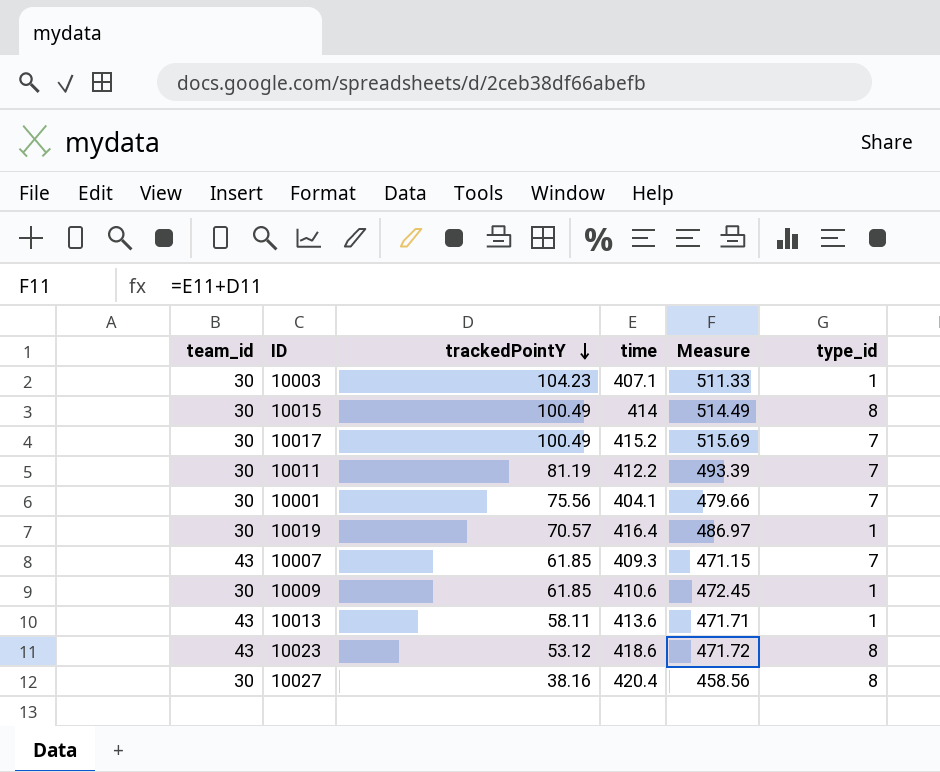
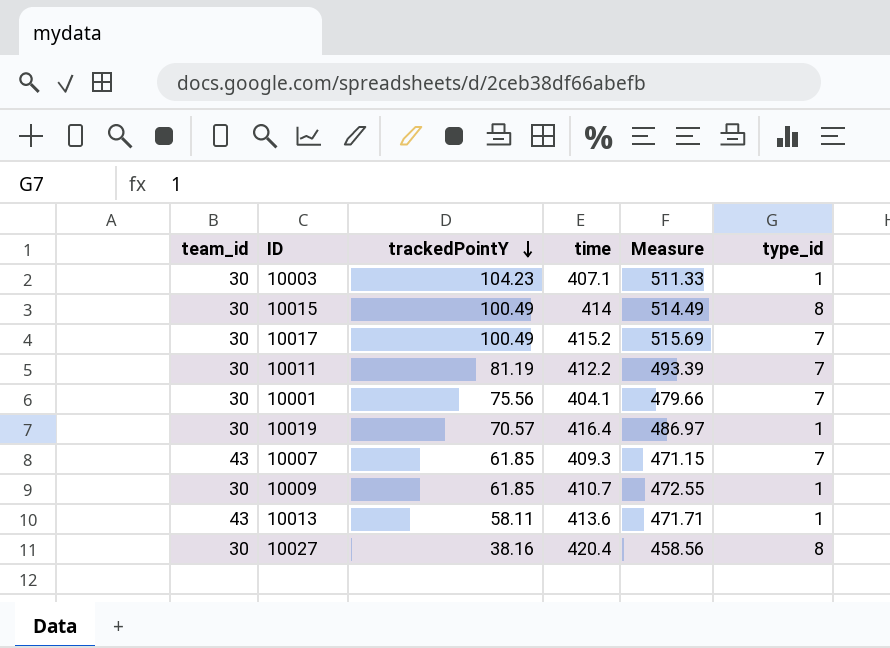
row 10023: 43 | 53.12 | 418.6 | 471.72 | 8 -> none
10009 | time: 410.6 -> 410.7
10009 | Measure: 472.45 -> 472.55

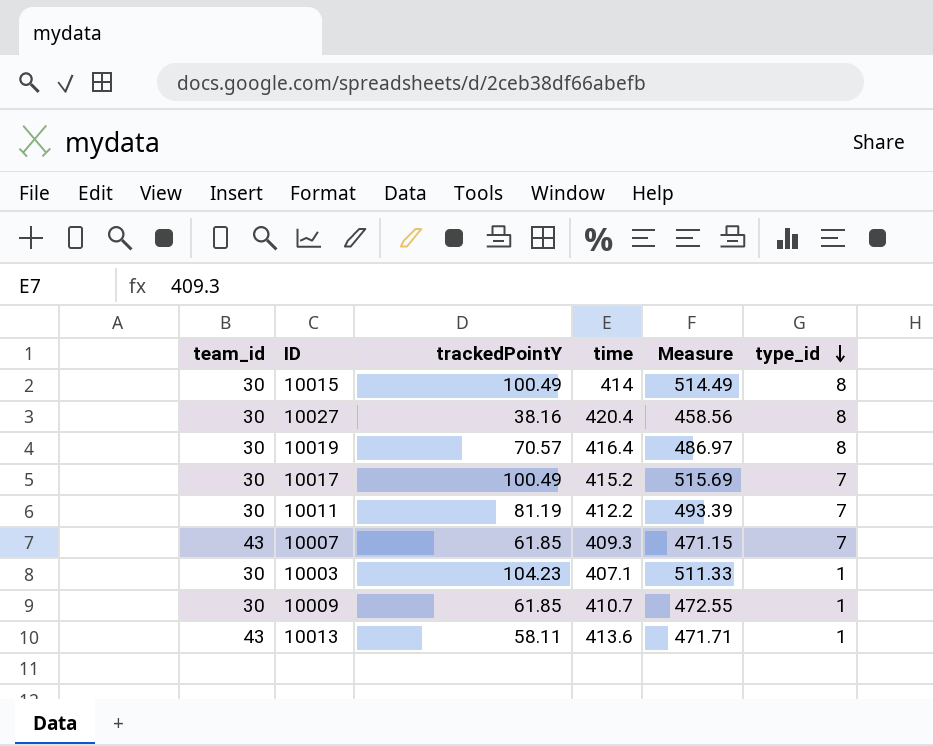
row order: trackedPointY descending -> type_id descending
row 10001: 30 | 75.56 | 404.1 | 479.66 | 7 -> none
10019 | type_id: 1 -> 8

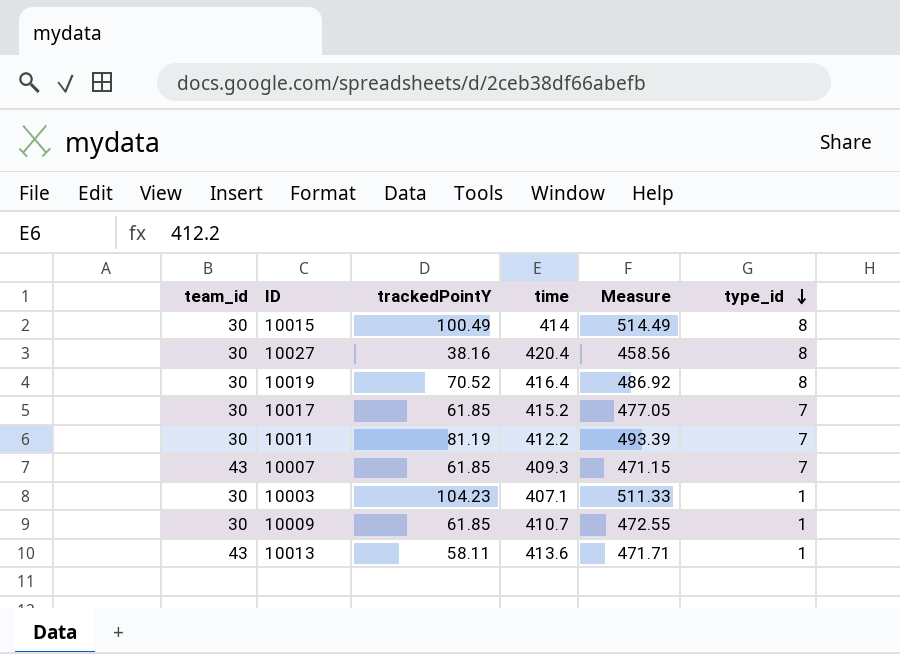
10019 | trackedPointY: 70.57 -> 70.52
10019 | Measure: 486.97 -> 486.92
10017 | trackedPointY: 100.49 -> 61.85
10017 | Measure: 515.69 -> 477.05

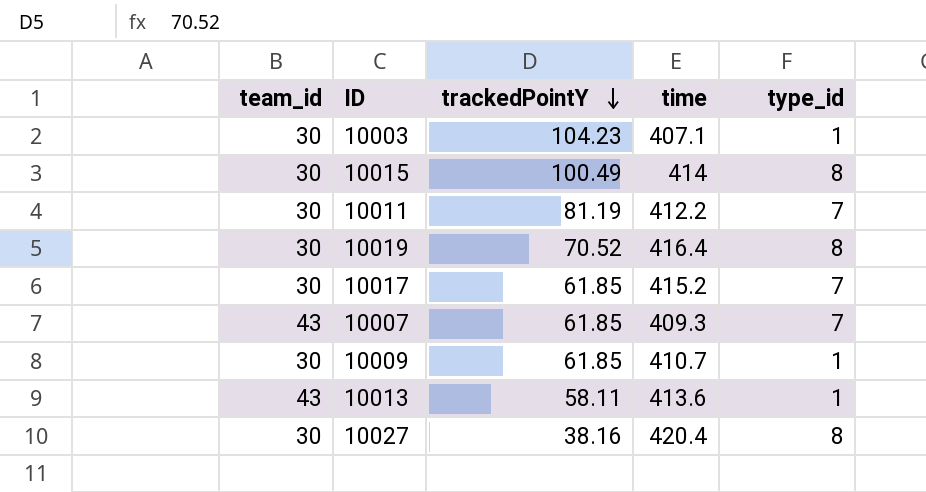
row order: type_id descending -> trackedPointY descending
column Measure | formula: [trackedPointY] + [time] -> none

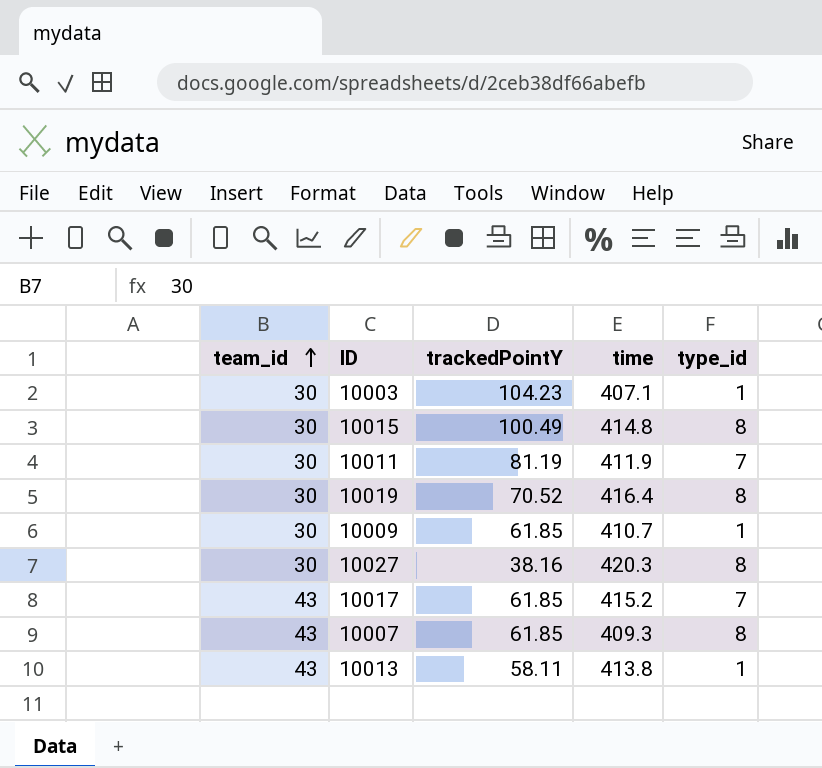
row order: trackedPointY descending -> team_id ascending
10015 | time: 414 -> 414.8
10011 | time: 412.2 -> 411.9
10027 | time: 420.4 -> 420.3
10017 | team_id: 30 -> 43
10007 | type_id: 7 -> 8
10013 | time: 413.6 -> 413.8

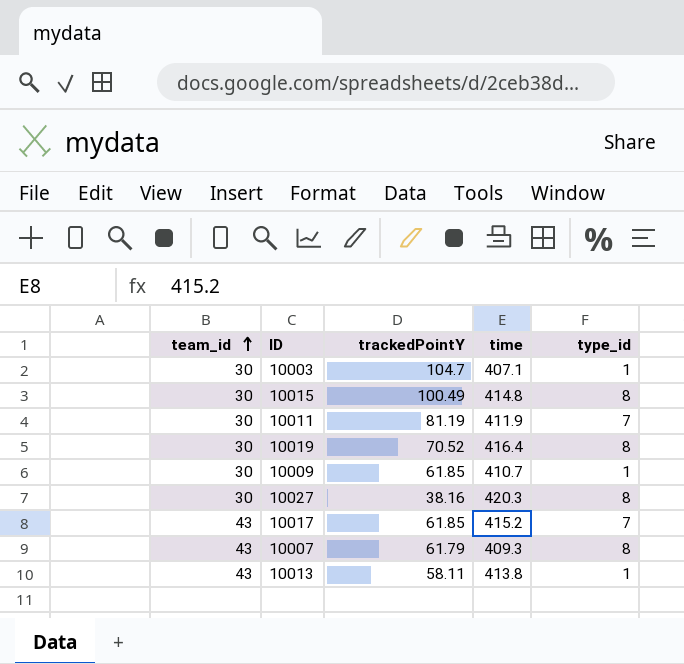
10003 | trackedPointY: 104.23 -> 104.7
10007 | trackedPointY: 61.85 -> 61.79

